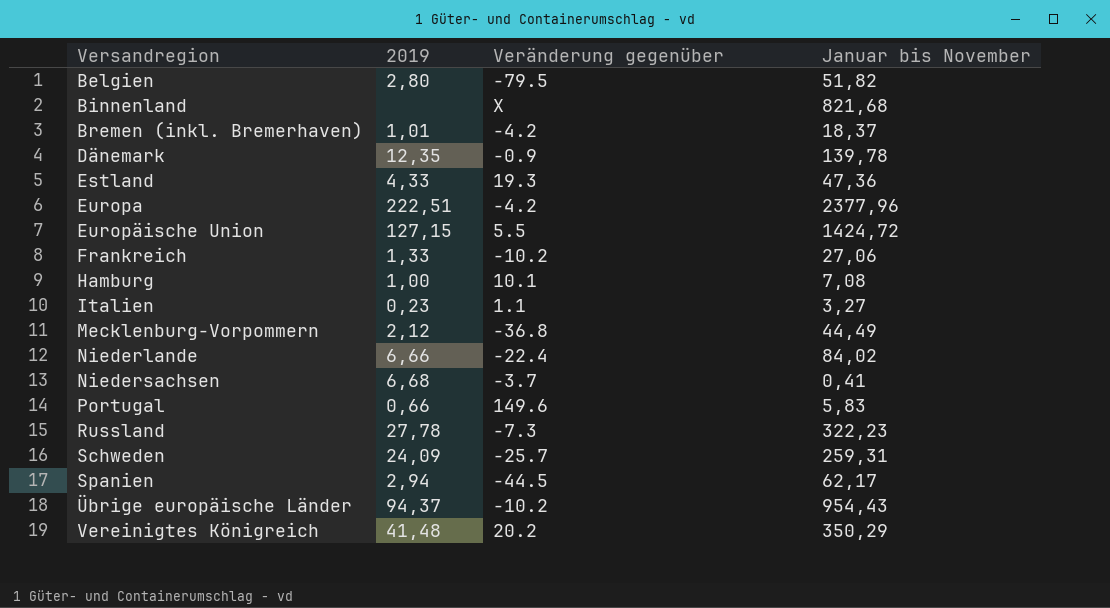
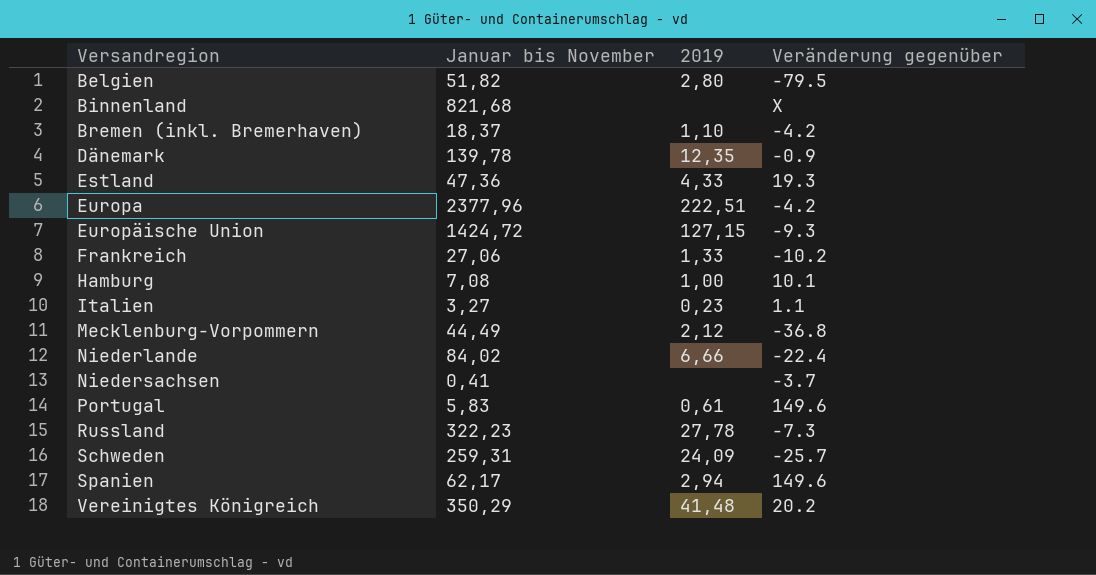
column Januar bis November | position: 4 -> 2
row Übrige europäische Länder: 94,37 | -10.2 | 954,43 -> none
Bremen (inkl. Bremerhaven) | 2019: 1,01 -> 1,10
Europäische Union | Veränderung gegenüber: 5.5 -> -9.3
Niedersachsen | 2019: 6,68 -> none
Portugal | 2019: 0,66 -> 0,61
Spanien | Veränderung gegenüber: -44.5 -> 149.6

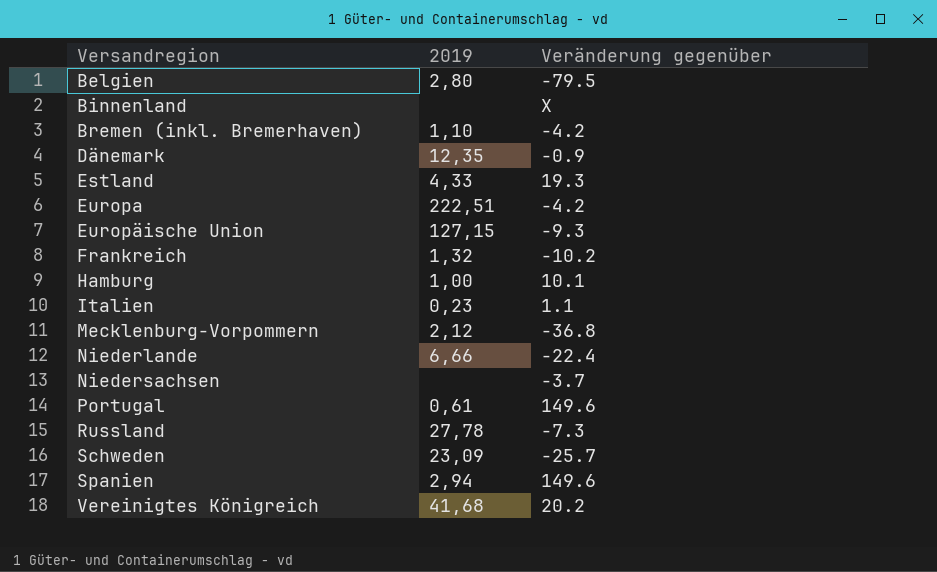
column Januar bis November | position: 2 -> none
Frankreich | 2019: 1,33 -> 1,32
Schweden | 2019: 24,09 -> 23,09
Vereinigtes Königreich | 2019: 41,48 -> 41,68

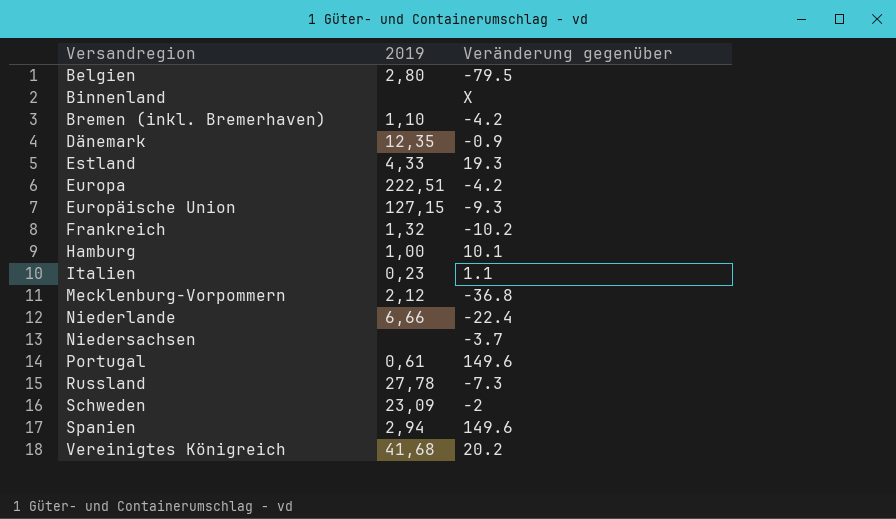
Schweden | Veränderung gegenüber: -25.7 -> -2

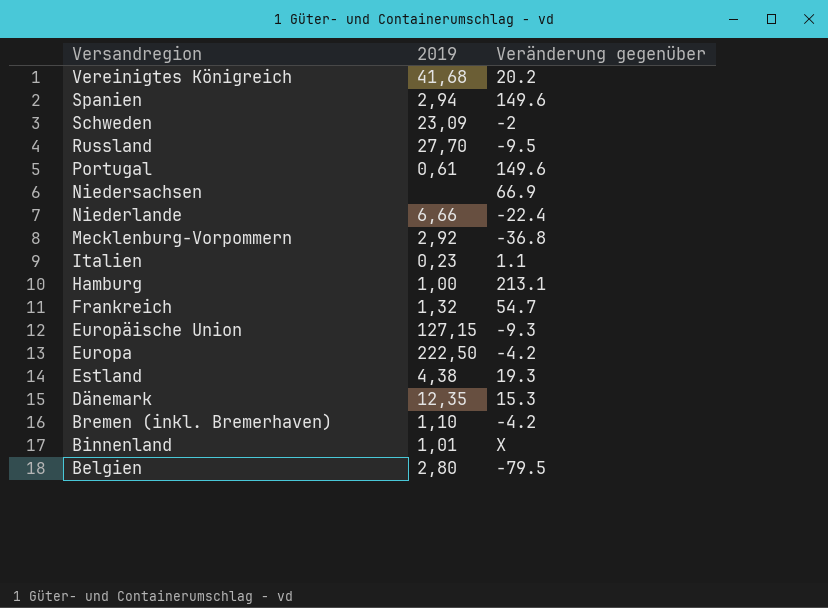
row order: Versandregion ascending -> Versandregion descending
Russland | 2019: 27,78 -> 27,70
Russland | Veränderung gegenüber: -7.3 -> -9.5
Niedersachsen | Veränderung gegenüber: -3.7 -> 66.9
Mecklenburg-Vorpommern | 2019: 2,12 -> 2,92
Hamburg | Veränderung gegenüber: 10.1 -> 213.1
Frankreich | Veränderung gegenüber: -10.2 -> 54.7
Europa | 2019: 222,51 -> 222,50
Estland | 2019: 4,33 -> 4,38
Dänemark | Veränderung gegenüber: -0.9 -> 15.3
Binnenland | 2019: none -> 1,01

